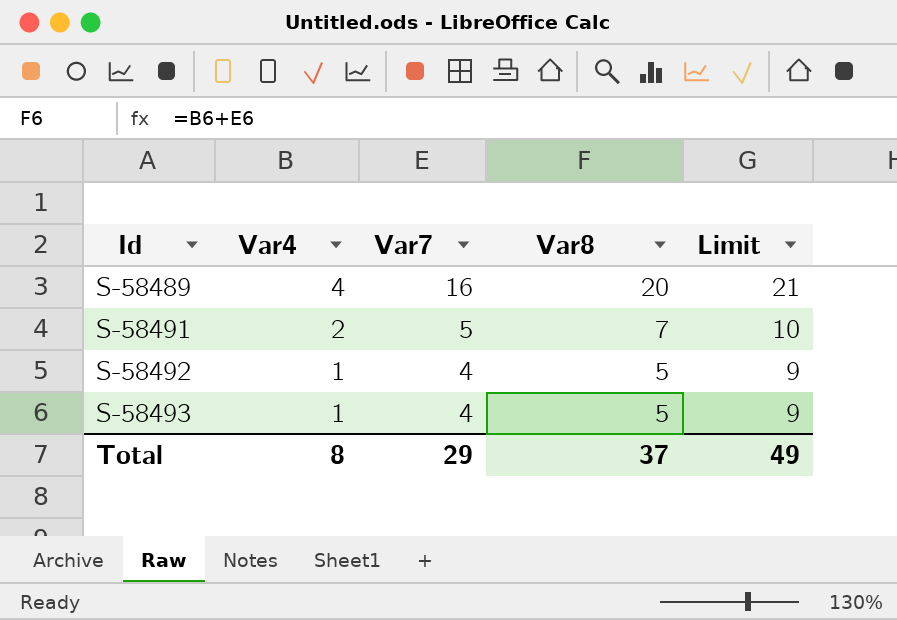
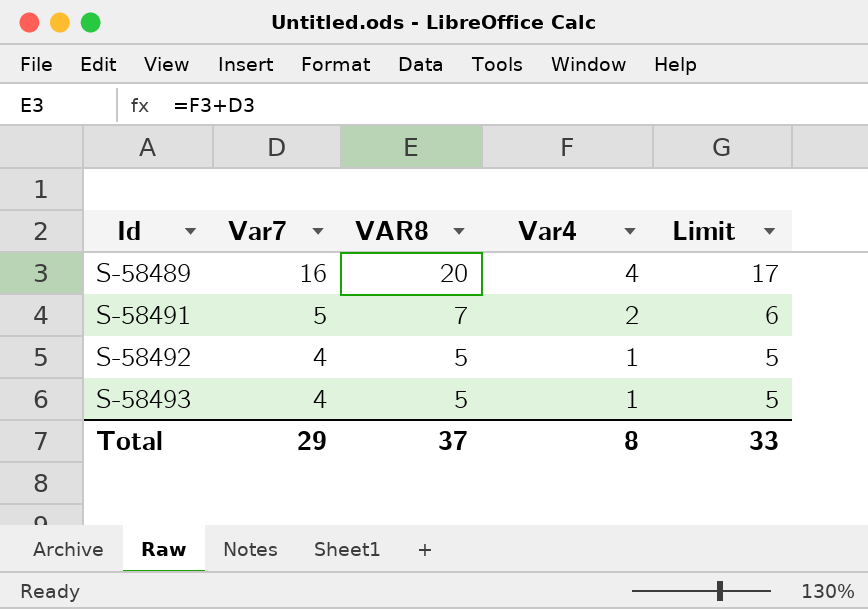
column name: Var8 -> VAR8
column Var4 | position: 2 -> 4
column Limit | formula: [Var7] + 5 -> [Var7] + 1
Total | Limit: 49 -> 33

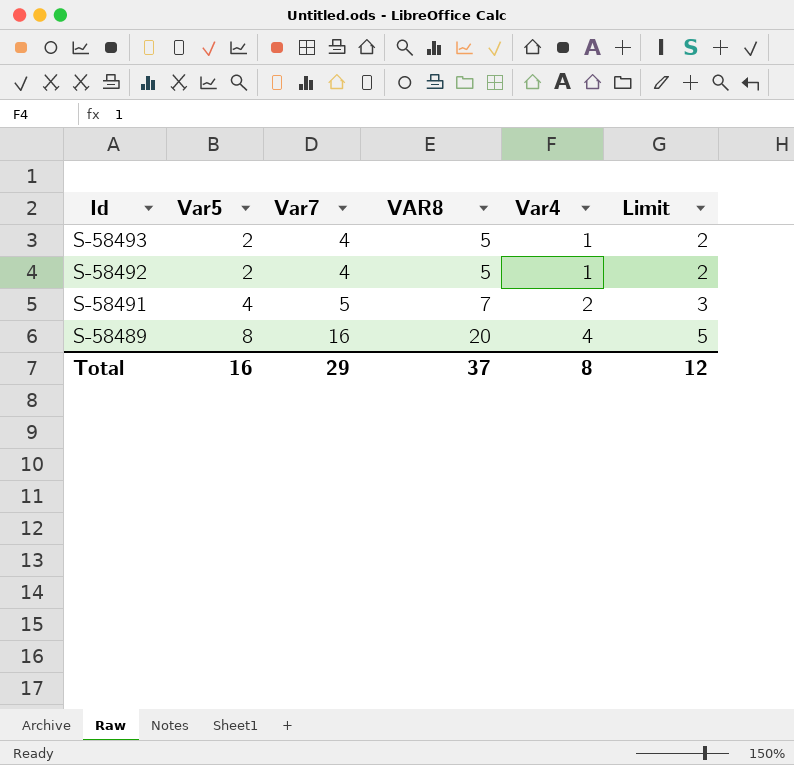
row order: Id ascending -> Id descending
column Var5 | position: none -> 2
column Limit | formula: [Var7] + 1 -> [Var4] + 1
Total | Limit: 33 -> 12

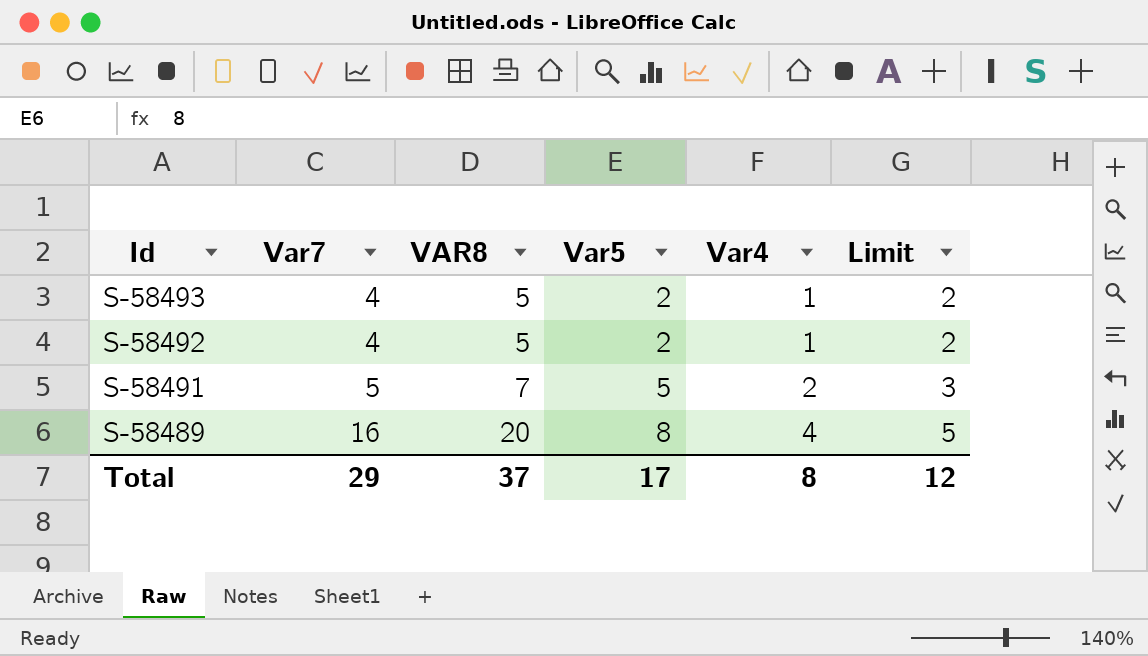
column Var5 | position: 2 -> 4
S-58491 | Var5: 4 -> 5
Total | Var5: 16 -> 17

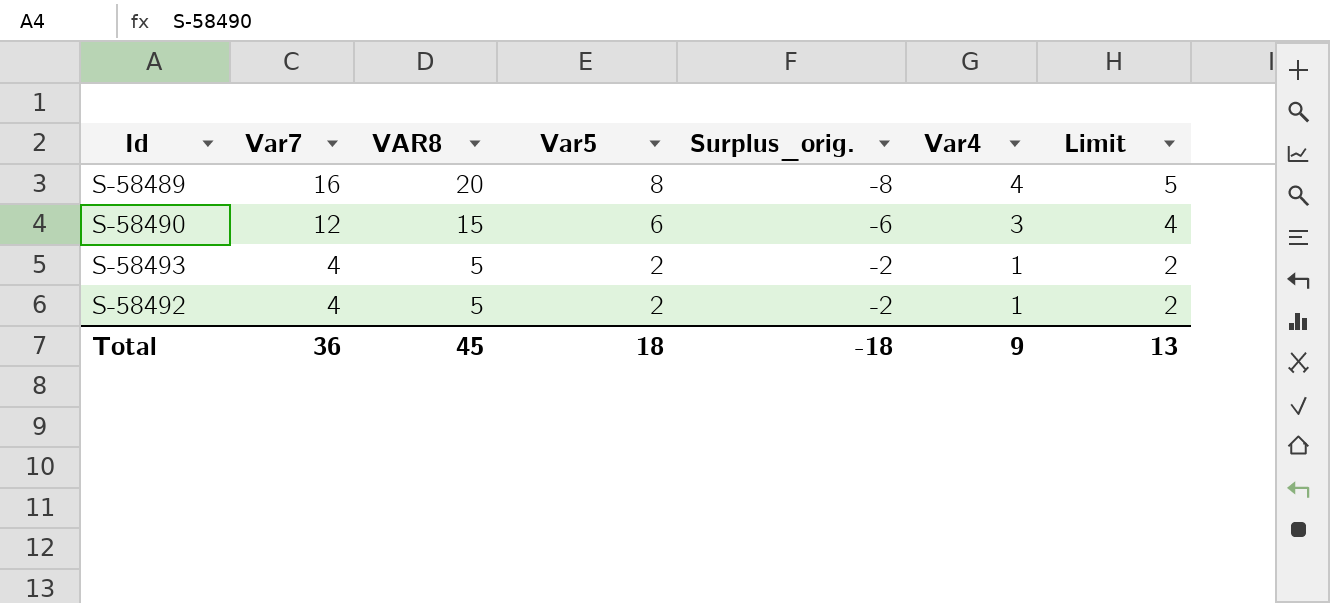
row order: Id descending -> Var7 descending
column Surplus_orig. | formula: none -> [Var5] - [Var7]
row S-58491: 5 | 7 | 5 | 2 | 3 -> none
row S-58490: none -> 12 | 15 | 6 | -6 | 3 | 4
Total | Var7: 29 -> 36
Total | VAR8: 37 -> 45
Total | Var5: 17 -> 18
Total | Var4: 8 -> 9
Total | Limit: 12 -> 13

